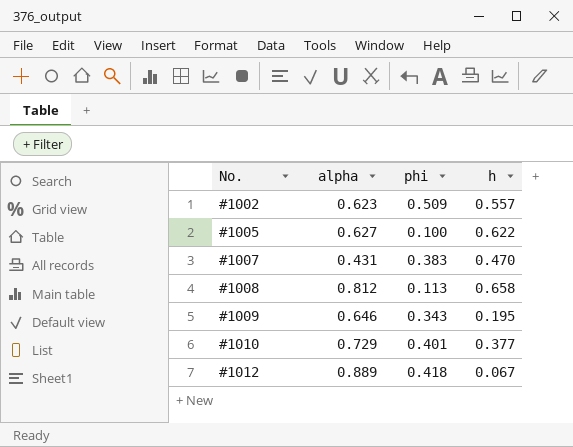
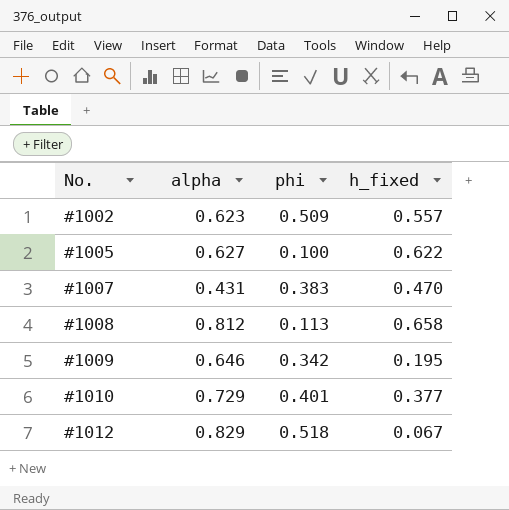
column name: h -> h_fixed
#1009 | phi: 0.343 -> 0.342
#1012 | alpha: 0.889 -> 0.829
#1012 | phi: 0.418 -> 0.518

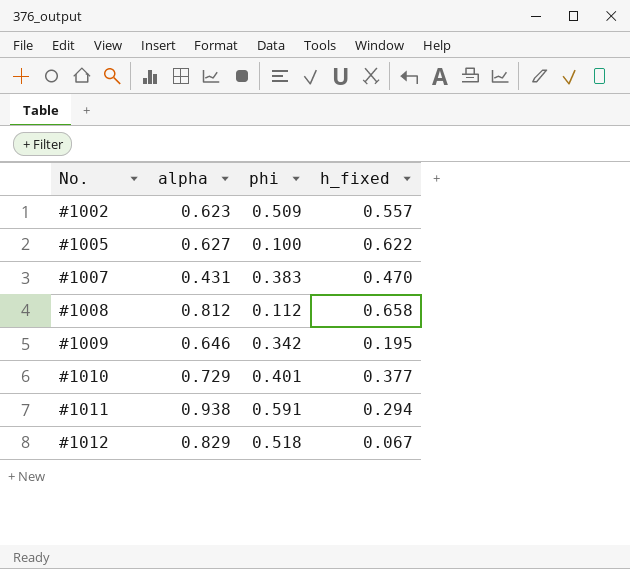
#1008 | phi: 0.113 -> 0.112
row #1011: none -> 0.938 | 0.591 | 0.294

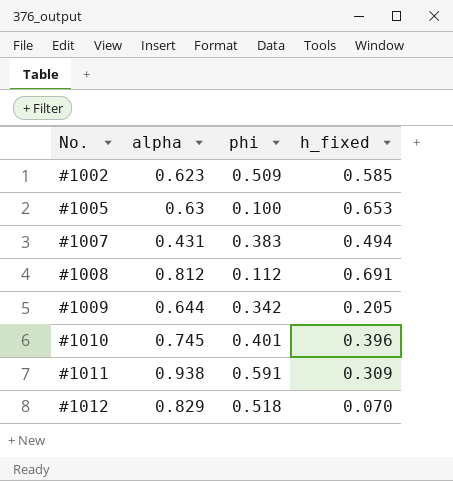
#1002 | h_fixed: 0.557 -> 0.585
#1005 | alpha: 0.627 -> 0.63
#1005 | h_fixed: 0.622 -> 0.653
#1007 | h_fixed: 0.470 -> 0.494
#1008 | h_fixed: 0.658 -> 0.691
#1009 | alpha: 0.646 -> 0.644
#1009 | h_fixed: 0.195 -> 0.205
#1010 | alpha: 0.729 -> 0.745
#1010 | h_fixed: 0.377 -> 0.396
#1011 | h_fixed: 0.294 -> 0.309
#1012 | h_fixed: 0.067 -> 0.070

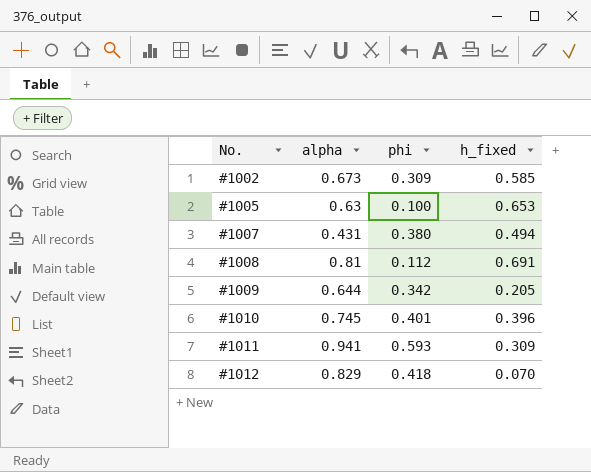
#1002 | alpha: 0.623 -> 0.673
#1002 | phi: 0.509 -> 0.309
#1007 | phi: 0.383 -> 0.380
#1008 | alpha: 0.812 -> 0.81
#1011 | alpha: 0.938 -> 0.941
#1011 | phi: 0.591 -> 0.593
#1012 | phi: 0.518 -> 0.418

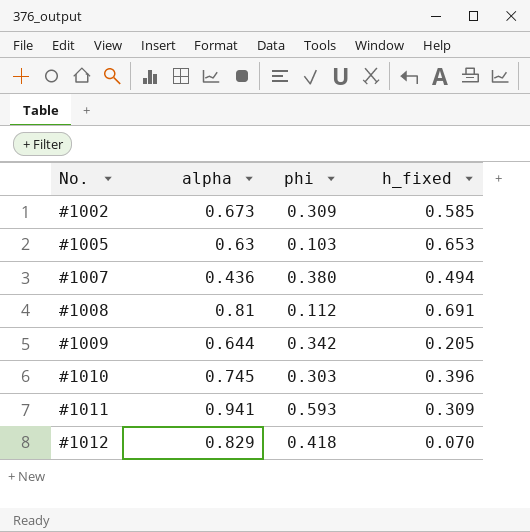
#1005 | phi: 0.100 -> 0.103
#1007 | alpha: 0.431 -> 0.436
#1010 | phi: 0.401 -> 0.303

